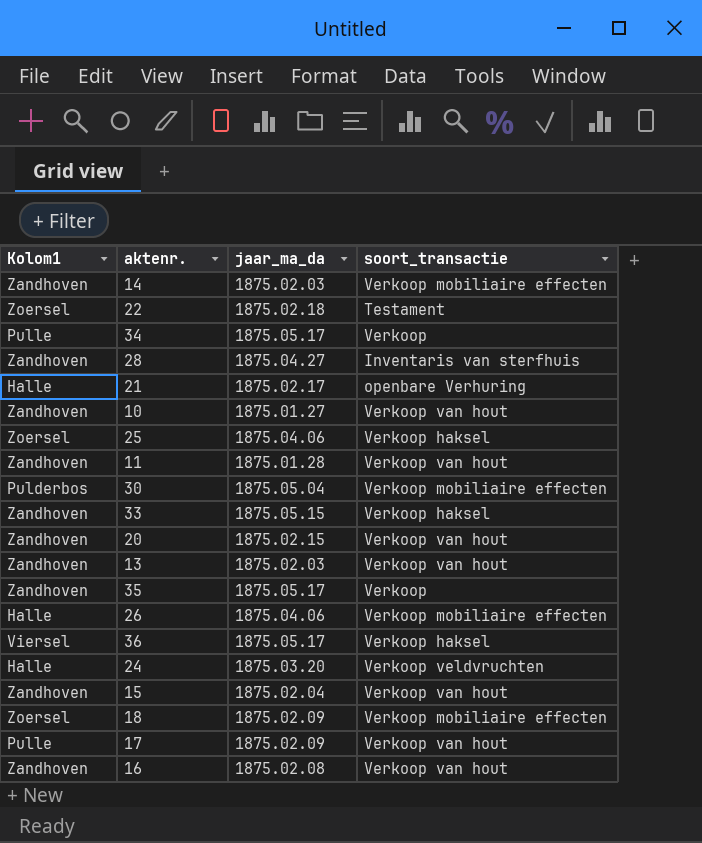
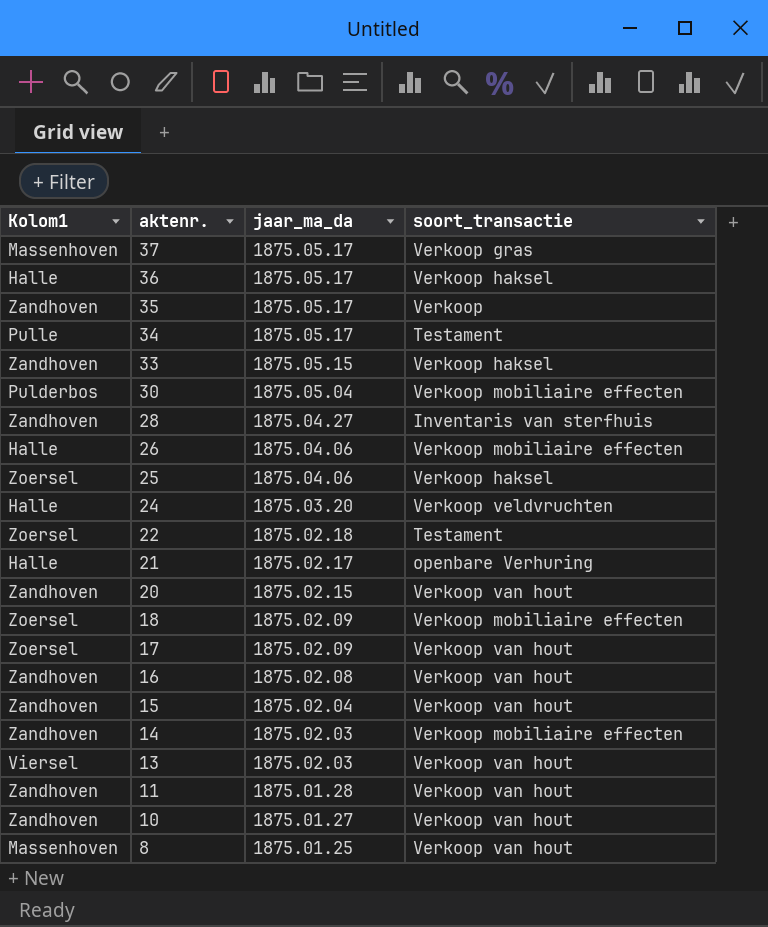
row order: none -> aktenr. descending
row 37: none -> Massenhoven | 1875.05.17 | Verkoop gras
36 | Kolom1: Viersel -> Halle
34 | soort_transactie: Verkoop -> Testament
17 | Kolom1: Pulle -> Zoersel
13 | Kolom1: Zandhoven -> Viersel
row 8: none -> Massenhoven | 1875.01.25 | Verkoop van hout

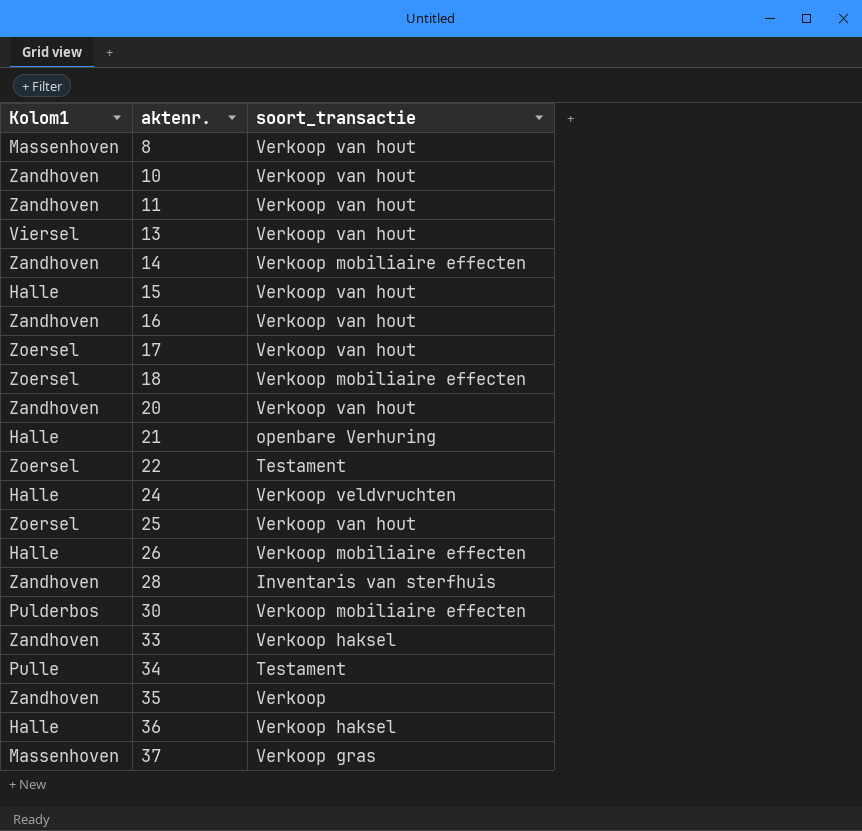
row order: aktenr. descending -> aktenr. ascending
column jaar_ma_da | position: 3 -> none
15 | Kolom1: Zandhoven -> Halle
25 | soort_transactie: Verkoop haksel -> Verkoop van hout

